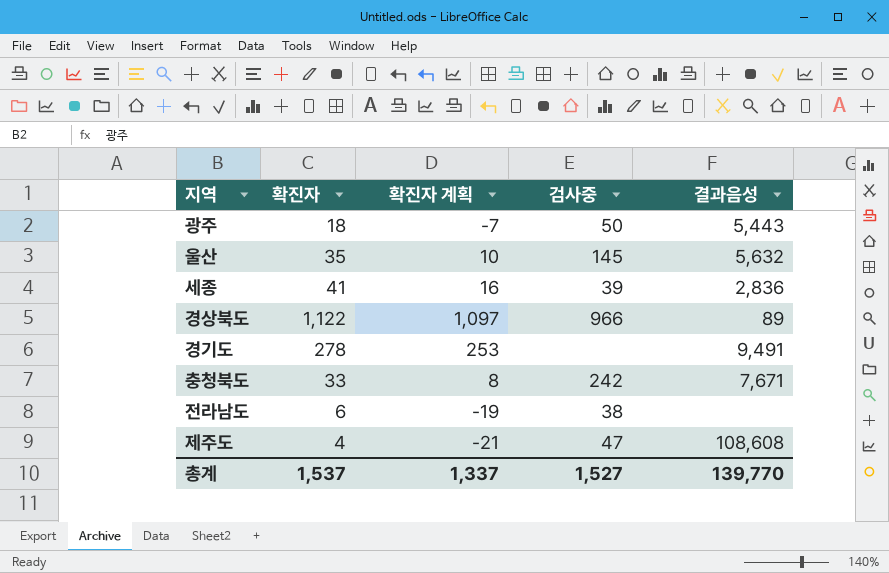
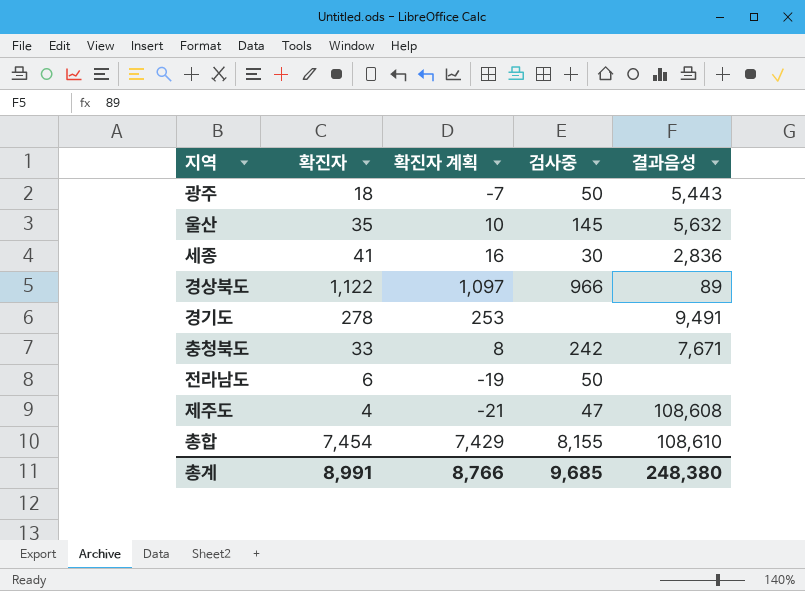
세종 | 검사중: 39 -> 30
전라남도 | 검사중: 38 -> 50
row 총합: none -> 7,454 | 7,429 | 8,155 | 108,610
총계 | 확진자: 1,537 -> 8,991
총계 | 확진자 계획: 1,337 -> 8,766
총계 | 검사중: 1,527 -> 9,685
총계 | 결과음성: 139,770 -> 248,380

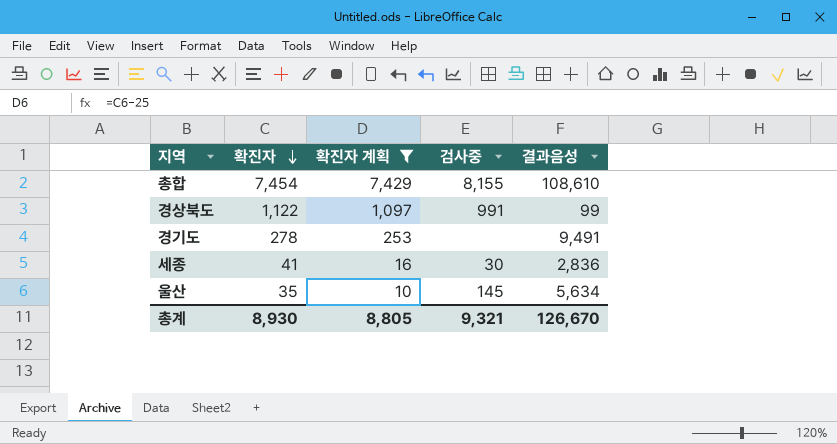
filter: none -> 확진자 계획 >= 10
row order: none -> 확진자 descending
경상북도 | 검사중: 966 -> 991
경상북도 | 결과음성: 89 -> 99
울산 | 결과음성: 5,632 -> 5,634
총계 | 확진자: 8,991 -> 8,930
총계 | 확진자 계획: 8,766 -> 8,805
총계 | 검사중: 9,685 -> 9,321
총계 | 결과음성: 248,380 -> 126,670

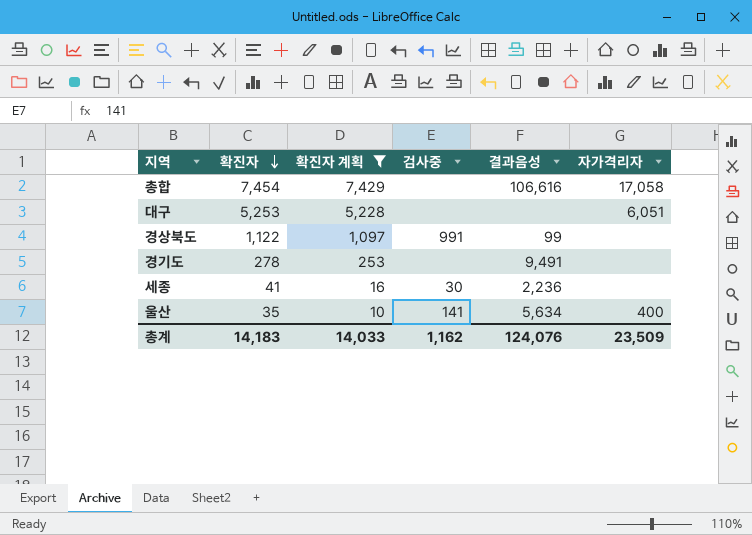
column 자가격리자 | position: none -> 6
총합 | 검사중: 8,155 -> none
총합 | 결과음성: 108,610 -> 106,616
row 대구: none -> 5,253 | 5,228 | none | none | 6,051
세종 | 결과음성: 2,836 -> 2,236
울산 | 검사중: 145 -> 141
총계 | 확진자: 8,930 -> 14,183
총계 | 확진자 계획: 8,805 -> 14,033
총계 | 검사중: 9,321 -> 1,162
총계 | 결과음성: 126,670 -> 124,076

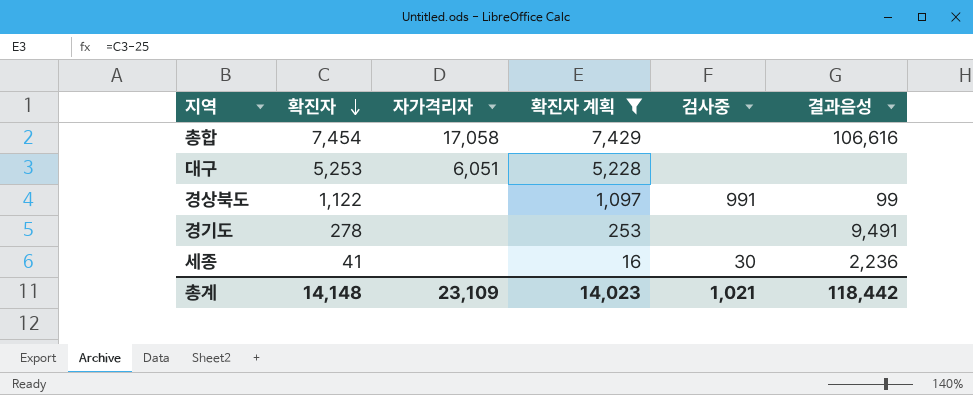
column 자가격리자 | position: 6 -> 3
row 울산: 35 | 10 | 141 | 5,634 | 400 -> none
총계 | 확진자: 14,183 -> 14,148
총계 | 자가격리자: 23,509 -> 23,109
총계 | 확진자 계획: 14,033 -> 14,023
총계 | 검사중: 1,162 -> 1,021
총계 | 결과음성: 124,076 -> 118,442

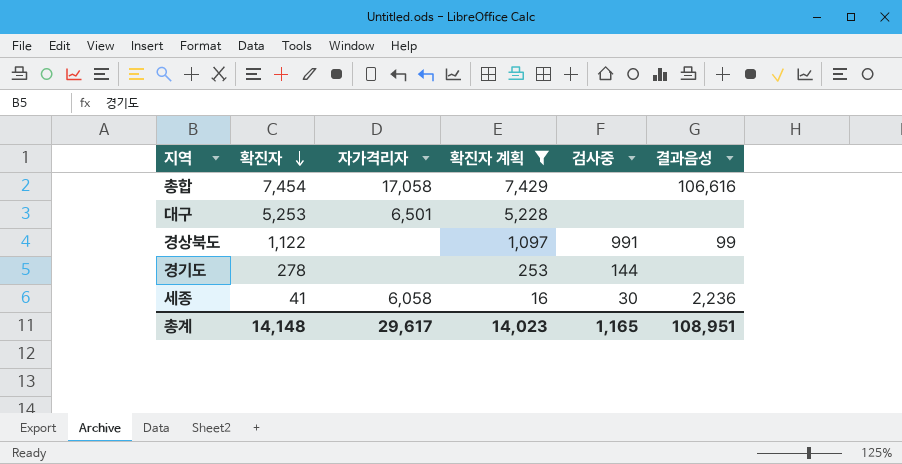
대구 | 자가격리자: 6,051 -> 6,501
경기도 | 검사중: none -> 144
경기도 | 결과음성: 9,491 -> none
세종 | 자가격리자: none -> 6,058
총계 | 자가격리자: 23,109 -> 29,617
총계 | 검사중: 1,021 -> 1,165
총계 | 결과음성: 118,442 -> 108,951

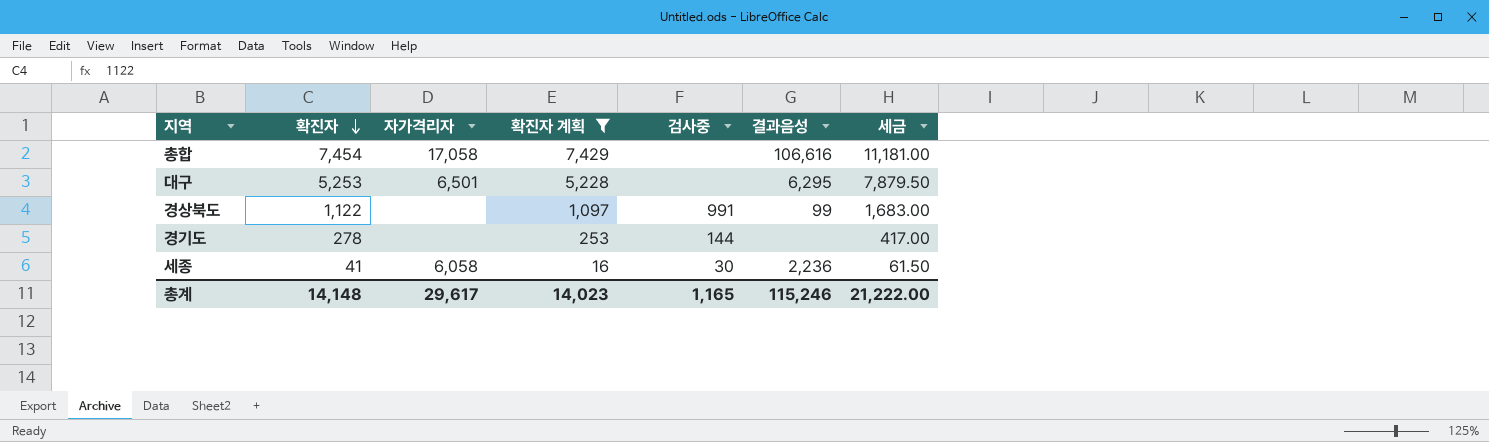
column 세금 | formula: none -> [확진자] * 1.5
대구 | 결과음성: none -> 6,295
총계 | 결과음성: 108,951 -> 115,246

